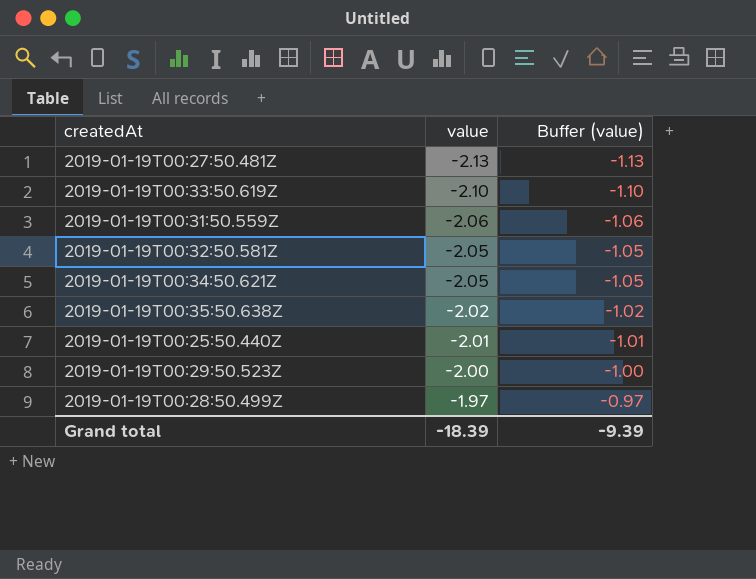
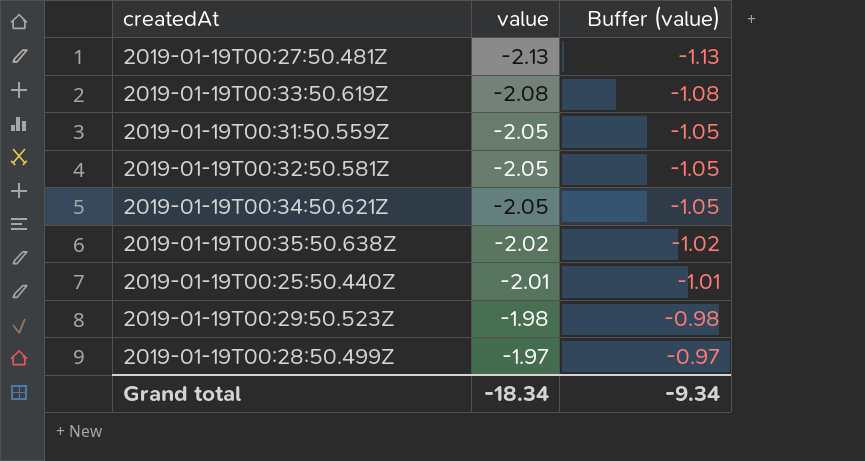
2019-01-19T00:33:50.619Z | value: -2.10 -> -2.08
2019-01-19T00:33:50.619Z | Buffer (value): -1.10 -> -1.08
2019-01-19T00:31:50.559Z | value: -2.06 -> -2.05
2019-01-19T00:31:50.559Z | Buffer (value): -1.06 -> -1.05
2019-01-19T00:29:50.523Z | value: -2.00 -> -1.98
2019-01-19T00:29:50.523Z | Buffer (value): -1.00 -> -0.98
Grand total | value: -18.39 -> -18.34
Grand total | Buffer (value): -9.39 -> -9.34

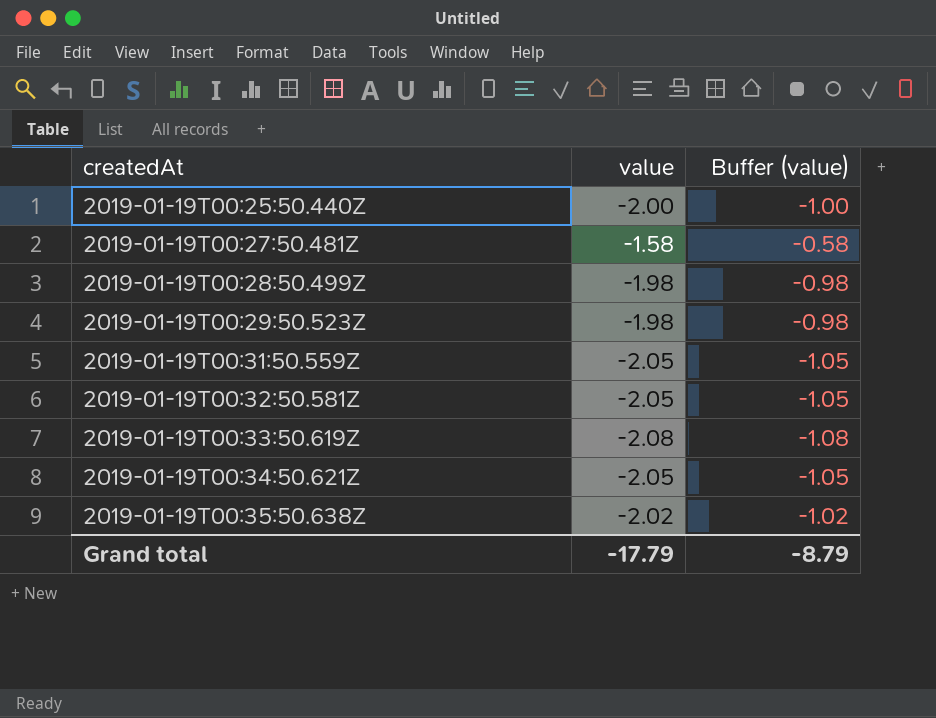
row order: value ascending -> createdAt ascending
2019-01-19T00:25:50.440Z | value: -2.01 -> -2.00
2019-01-19T00:25:50.440Z | Buffer (value): -1.01 -> -1.00
2019-01-19T00:27:50.481Z | value: -2.13 -> -1.58
2019-01-19T00:27:50.481Z | Buffer (value): -1.13 -> -0.58
2019-01-19T00:28:50.499Z | value: -1.97 -> -1.98
2019-01-19T00:28:50.499Z | Buffer (value): -0.97 -> -0.98
Grand total | value: -18.34 -> -17.79
Grand total | Buffer (value): -9.34 -> -8.79

